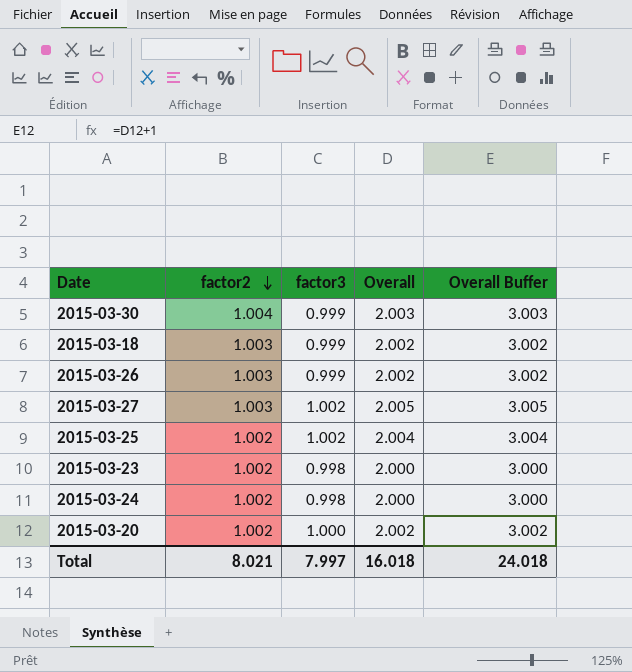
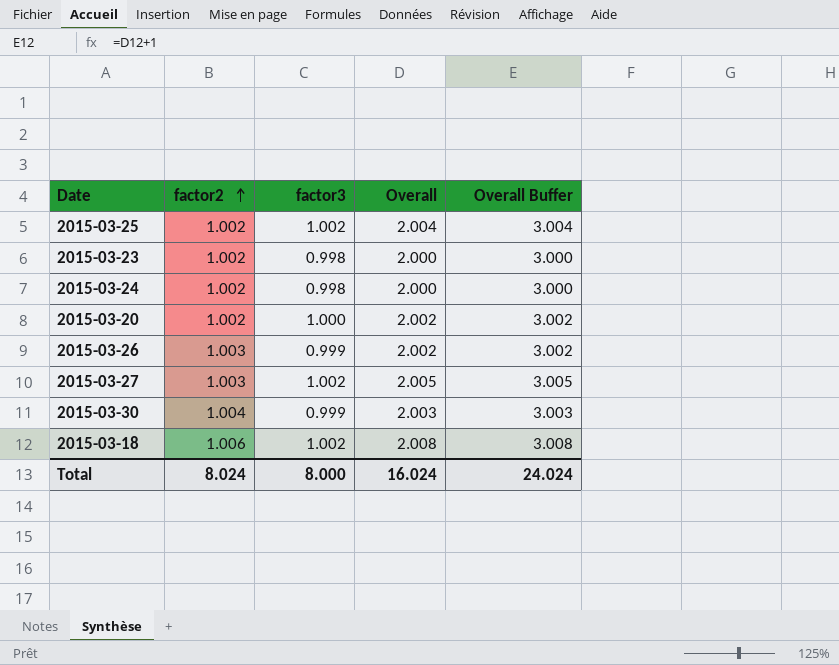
row order: factor2 descending -> factor2 ascending
2015-03-18 | factor2: 1.003 -> 1.006
2015-03-18 | factor3: 0.999 -> 1.002
2015-03-18 | Overall: 2.002 -> 2.008
2015-03-18 | Overall Buffer: 3.002 -> 3.008
Total | factor2: 8.021 -> 8.024
Total | factor3: 7.997 -> 8.000
Total | Overall: 16.018 -> 16.024
Total | Overall Buffer: 24.018 -> 24.024

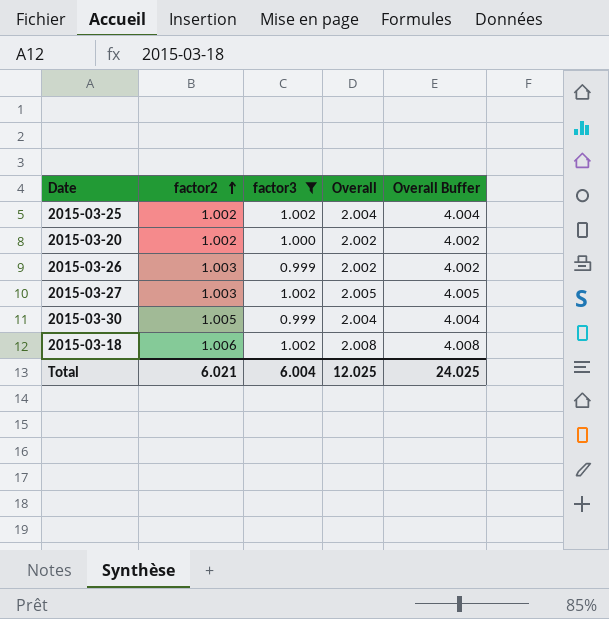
filter: none -> factor3 != 0.998
column Overall Buffer | formula: [Overall] + 1 -> [Overall] + 2
2015-03-30 | factor2: 1.004 -> 1.005
2015-03-30 | Overall: 2.003 -> 2.004
Total | factor2: 8.024 -> 6.021
Total | factor3: 8.000 -> 6.004
Total | Overall: 16.024 -> 12.025
Total | Overall Buffer: 24.024 -> 24.025

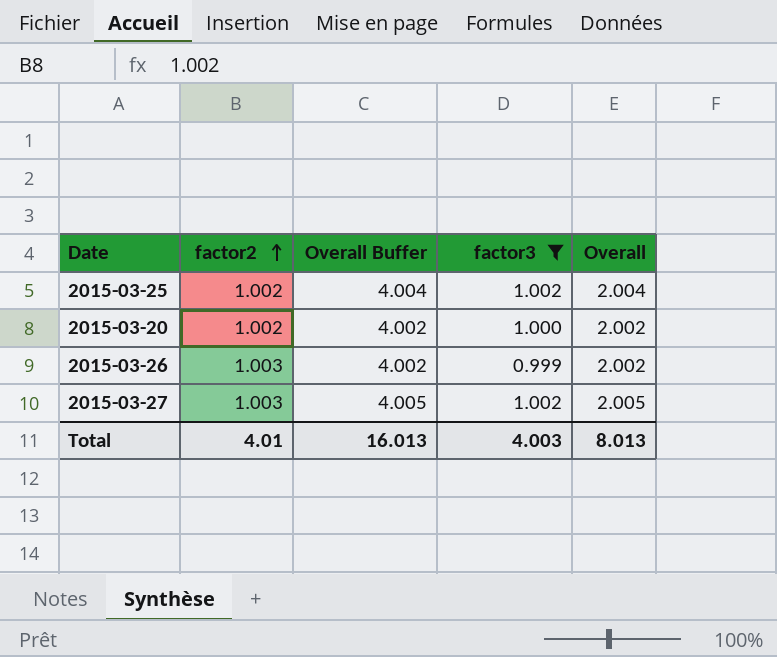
column Overall Buffer | position: 5 -> 3
row 2015-03-30: 1.005 | 0.999 | 2.004 | 4.004 -> none
row 2015-03-18: 1.006 | 1.002 | 2.008 | 4.008 -> none
Total | factor2: 6.021 -> 4.01
Total | Overall Buffer: 24.025 -> 16.013
Total | factor3: 6.004 -> 4.003
Total | Overall: 12.025 -> 8.013

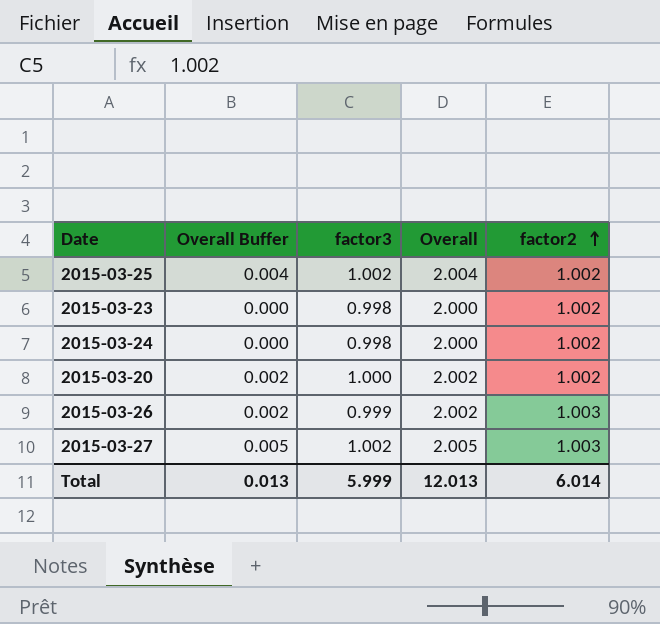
filter: factor3 != 0.998 -> none
column Overall Buffer | formula: [Overall] + 2 -> [Overall] - 2
column factor2 | position: 2 -> 5
Total | Overall Buffer: 16.013 -> 0.013
Total | factor3: 4.003 -> 5.999
Total | Overall: 8.013 -> 12.013
Total | factor2: 4.01 -> 6.014

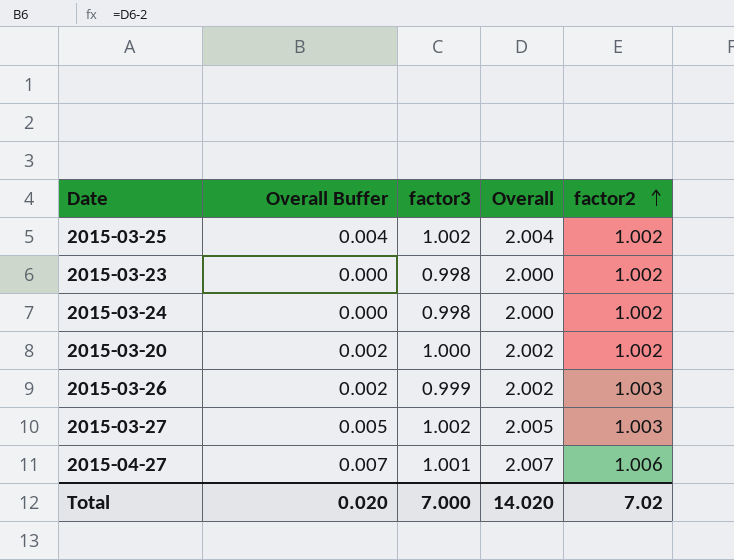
row 2015-04-27: none -> 0.007 | 1.001 | 2.007 | 1.006
Total | Overall Buffer: 0.013 -> 0.020
Total | factor3: 5.999 -> 7.000
Total | Overall: 12.013 -> 14.020
Total | factor2: 6.014 -> 7.02

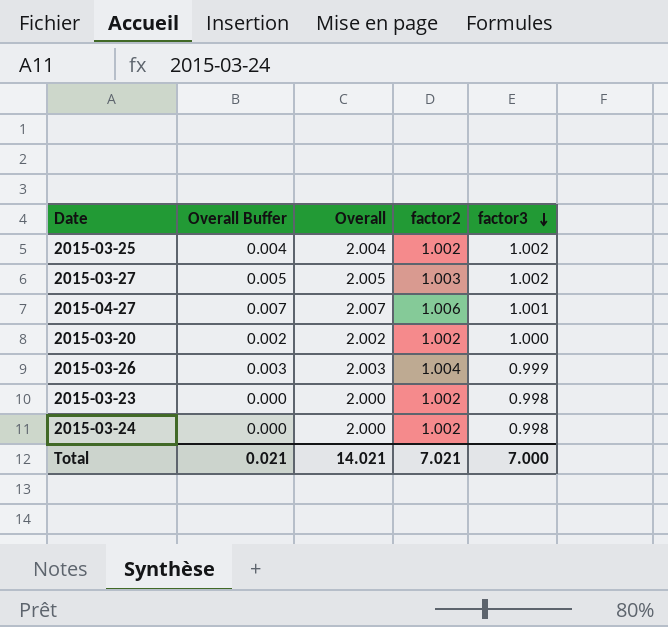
row order: factor2 ascending -> factor3 descending
column factor3 | position: 3 -> 5
2015-03-26 | Overall Buffer: 0.002 -> 0.003
2015-03-26 | Overall: 2.002 -> 2.003
2015-03-26 | factor2: 1.003 -> 1.004
Total | Overall Buffer: 0.020 -> 0.021
Total | Overall: 14.020 -> 14.021
Total | factor2: 7.02 -> 7.021

